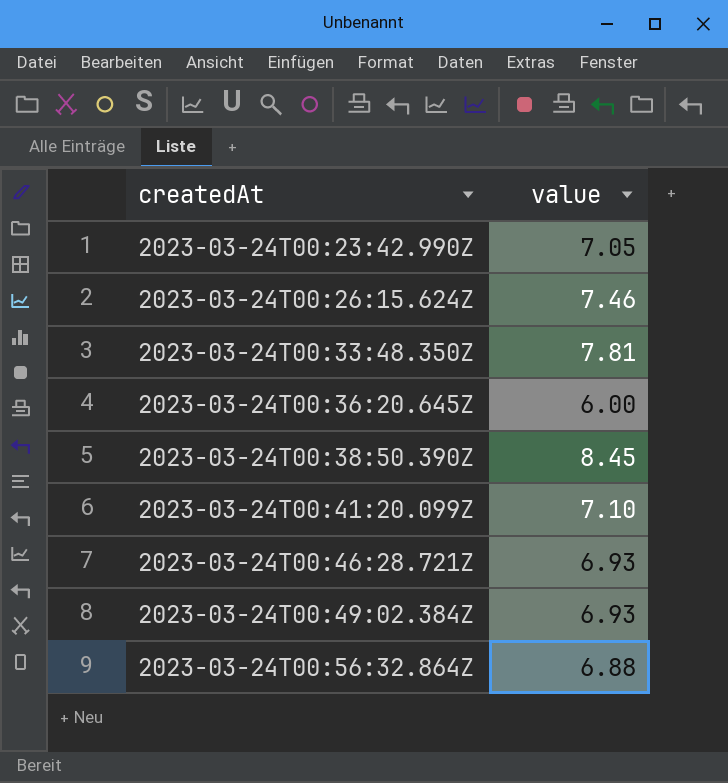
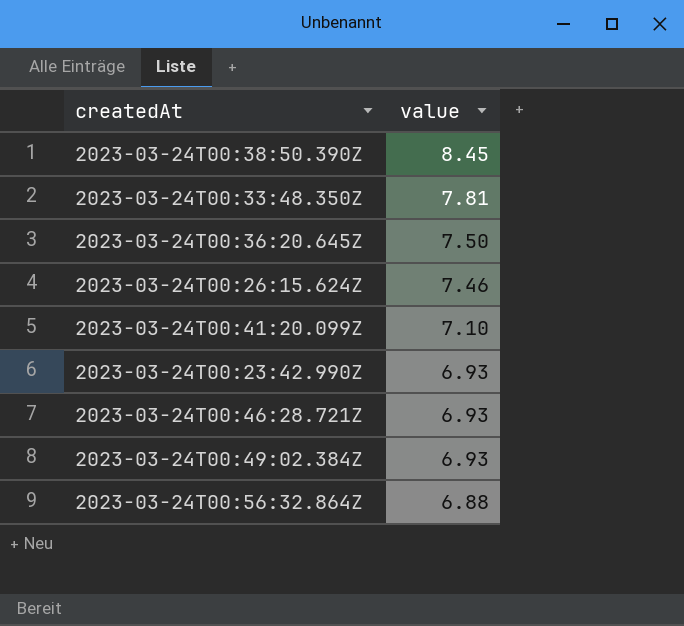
row order: createdAt ascending -> value descending
2023-03-24T00:36:20.645Z | value: 6.00 -> 7.50
2023-03-24T00:23:42.990Z | value: 7.05 -> 6.93

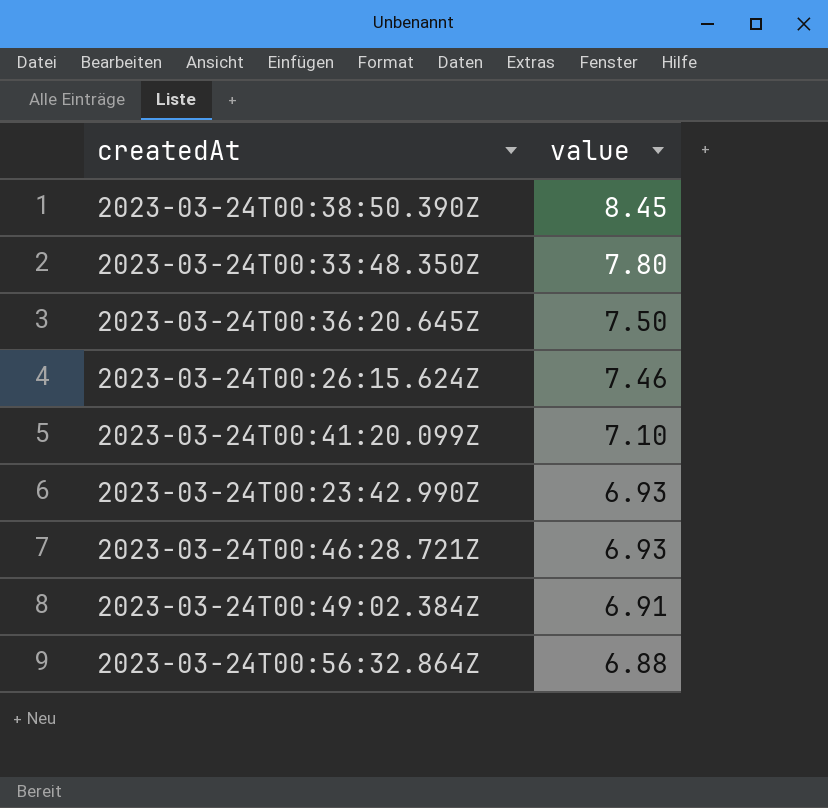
2023-03-24T00:33:48.350Z | value: 7.81 -> 7.80
2023-03-24T00:49:02.384Z | value: 6.93 -> 6.91

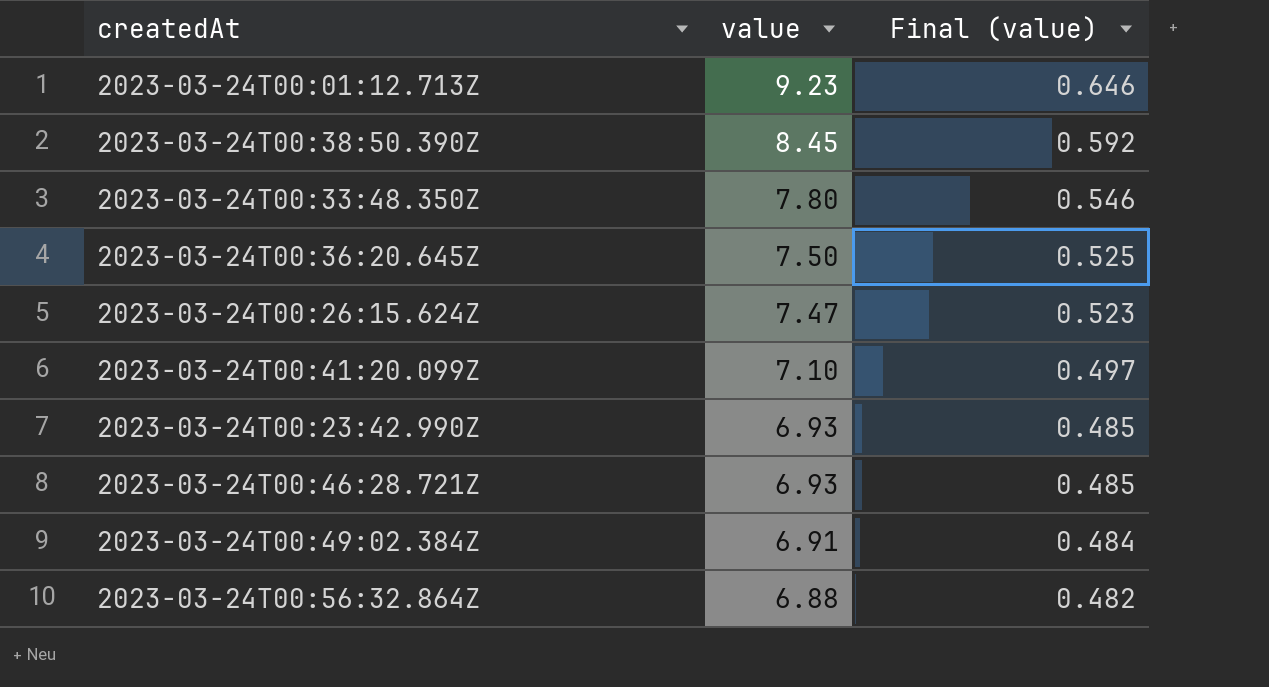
column Final (value) | formula: none -> [value] * 0.07
row 2023-03-24T00:01:12.713Z: none -> 9.23 | 0.646
2023-03-24T00:26:15.624Z | value: 7.46 -> 7.47

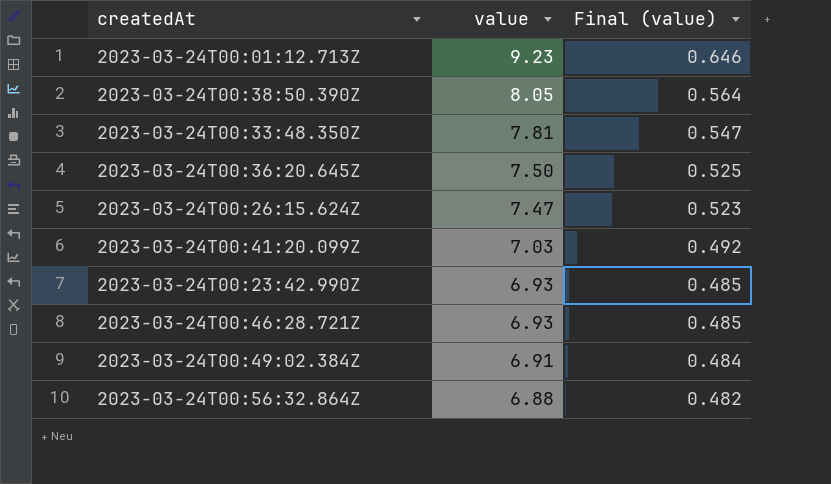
2023-03-24T00:38:50.390Z | value: 8.45 -> 8.05
2023-03-24T00:38:50.390Z | Final (value): 0.592 -> 0.564
2023-03-24T00:33:48.350Z | value: 7.80 -> 7.81
2023-03-24T00:33:48.350Z | Final (value): 0.546 -> 0.547
2023-03-24T00:41:20.099Z | value: 7.10 -> 7.03
2023-03-24T00:41:20.099Z | Final (value): 0.497 -> 0.492

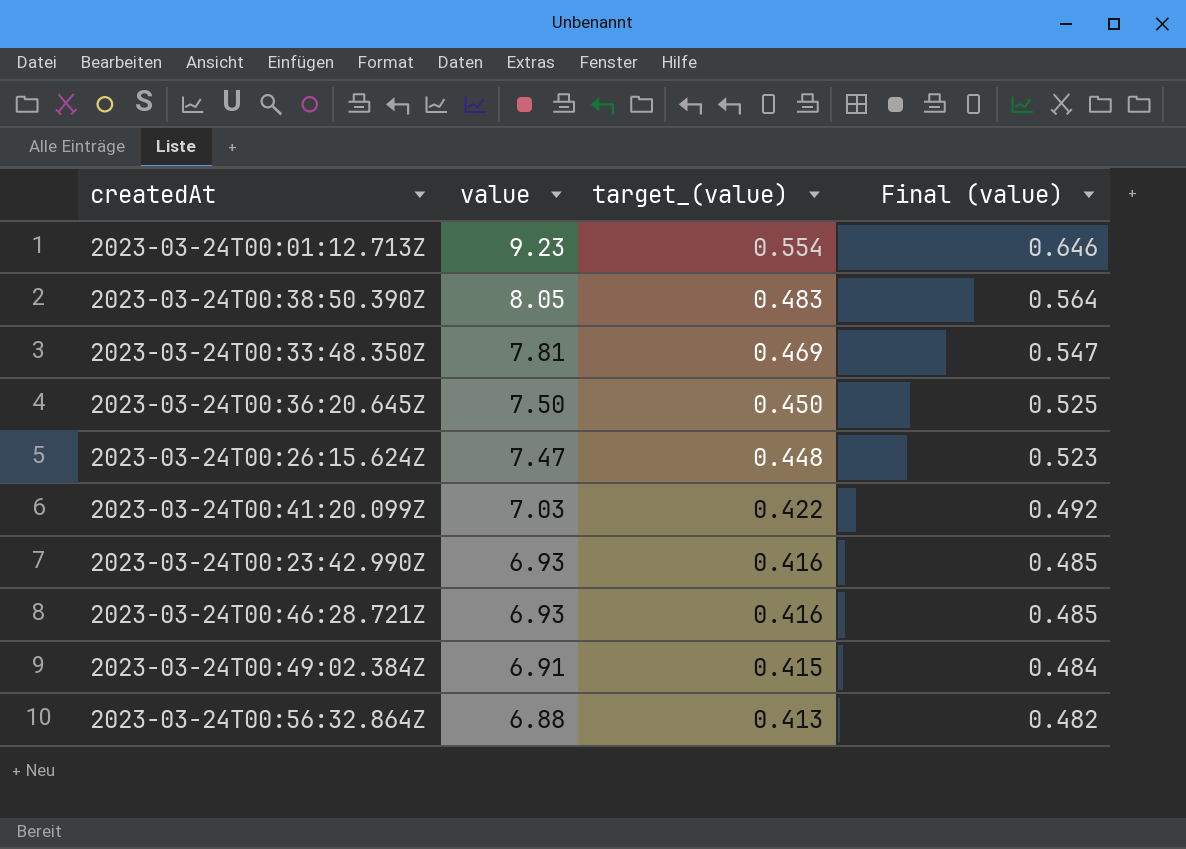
column target_(value) | formula: none -> [value] * 0.06

